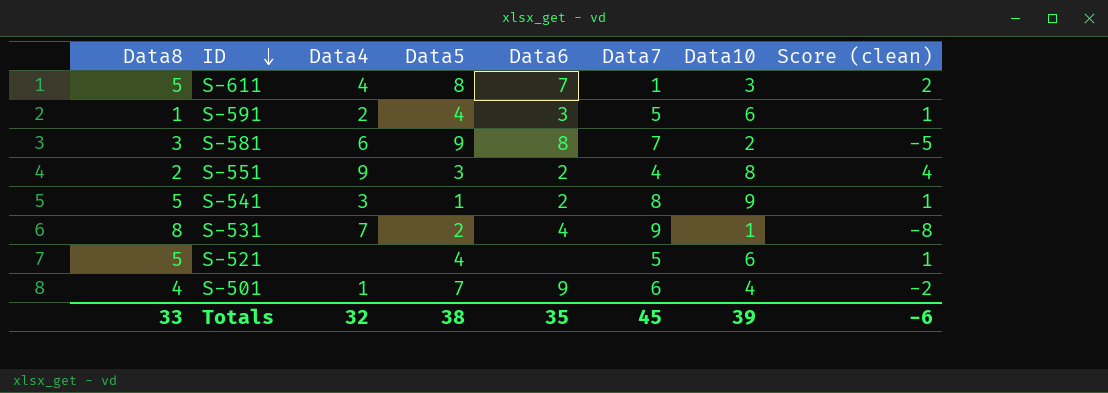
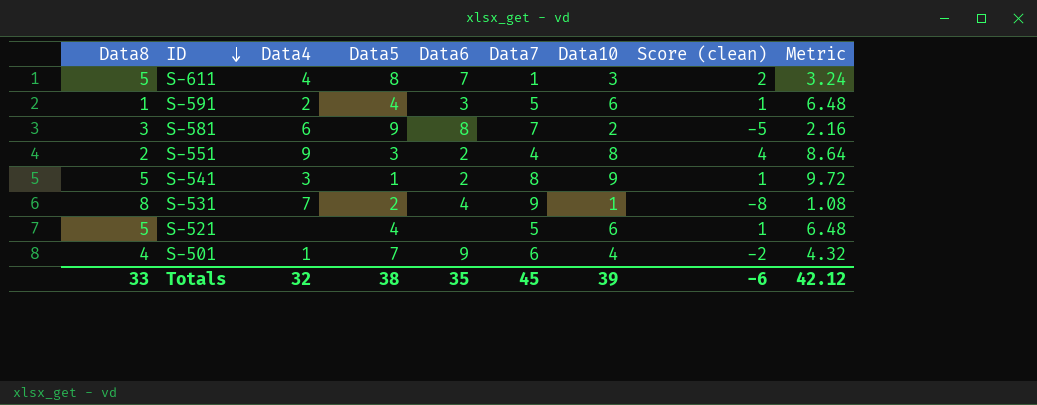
column Metric | formula: none -> [Data10] * 1.08

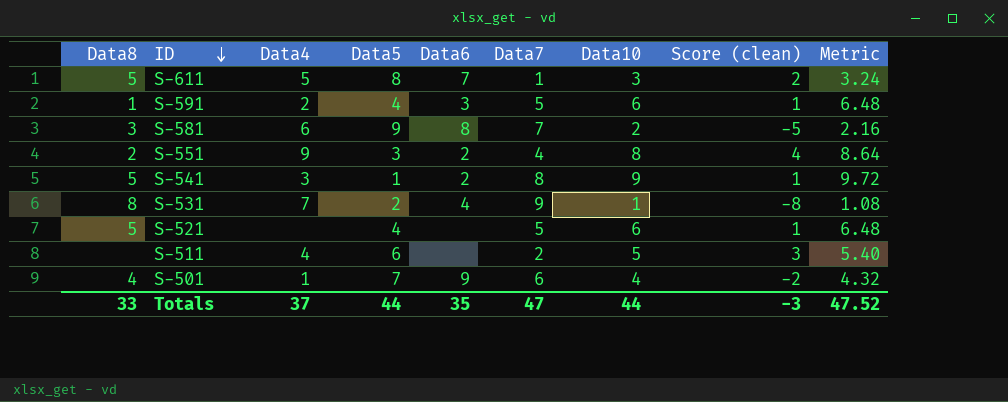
S-611 | Data4: 4 -> 5
row S-511: none -> none | 4 | 6 | none | 2 | 5 | 3 | 5.40
Totals | Data4: 32 -> 37
Totals | Data5: 38 -> 44
Totals | Data7: 45 -> 47
Totals | Data10: 39 -> 44
Totals | Score (clean): -6 -> -3
Totals | Metric: 42.12 -> 47.52

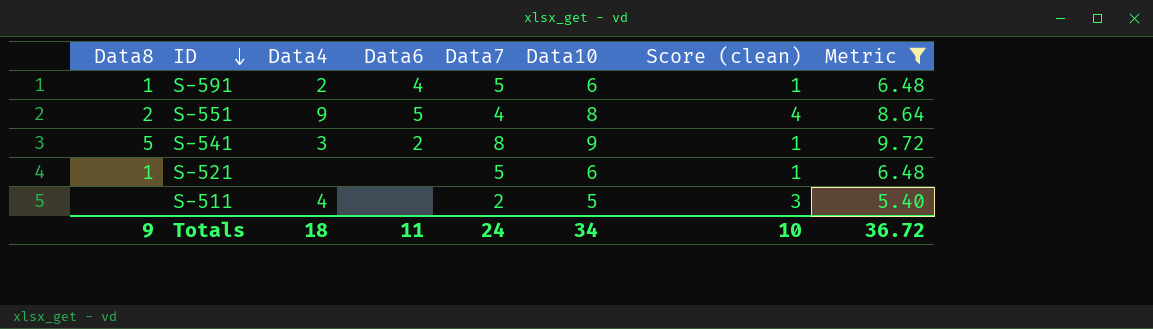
filter: none -> Metric >= 5.40
column Data5 | position: 4 -> none
S-591 | Data6: 3 -> 4
S-551 | Data6: 2 -> 5
S-521 | Data8: 5 -> 1
Totals | Data8: 33 -> 9
Totals | Data4: 37 -> 18
Totals | Data6: 35 -> 11
Totals | Data7: 47 -> 24
Totals | Data10: 44 -> 34
Totals | Score (clean): -3 -> 10
Totals | Metric: 47.52 -> 36.72

